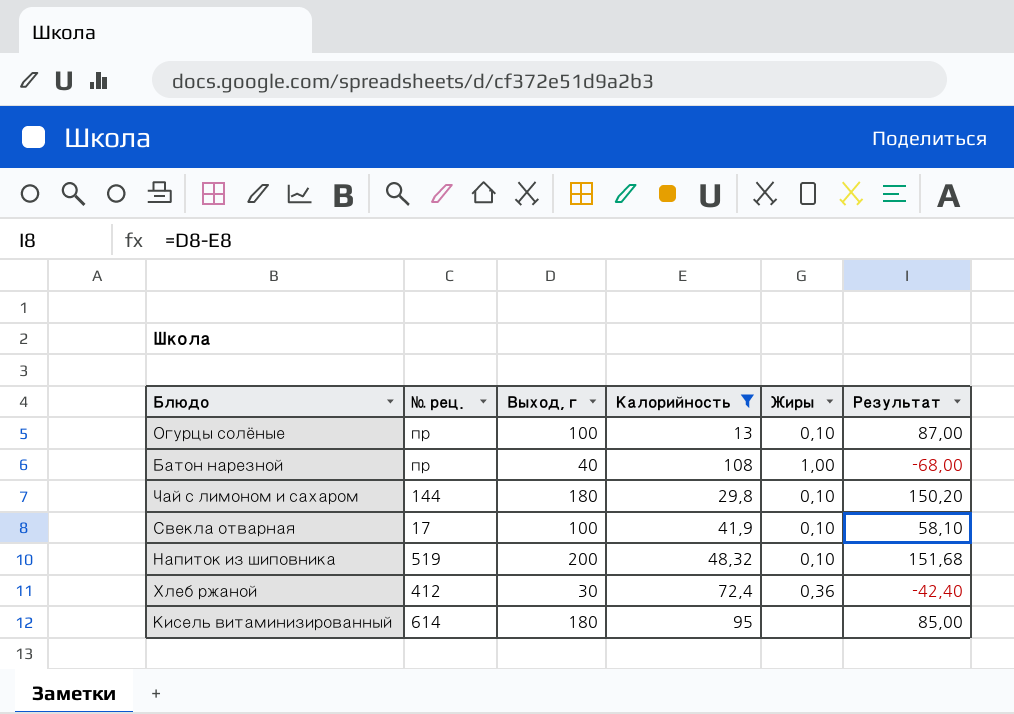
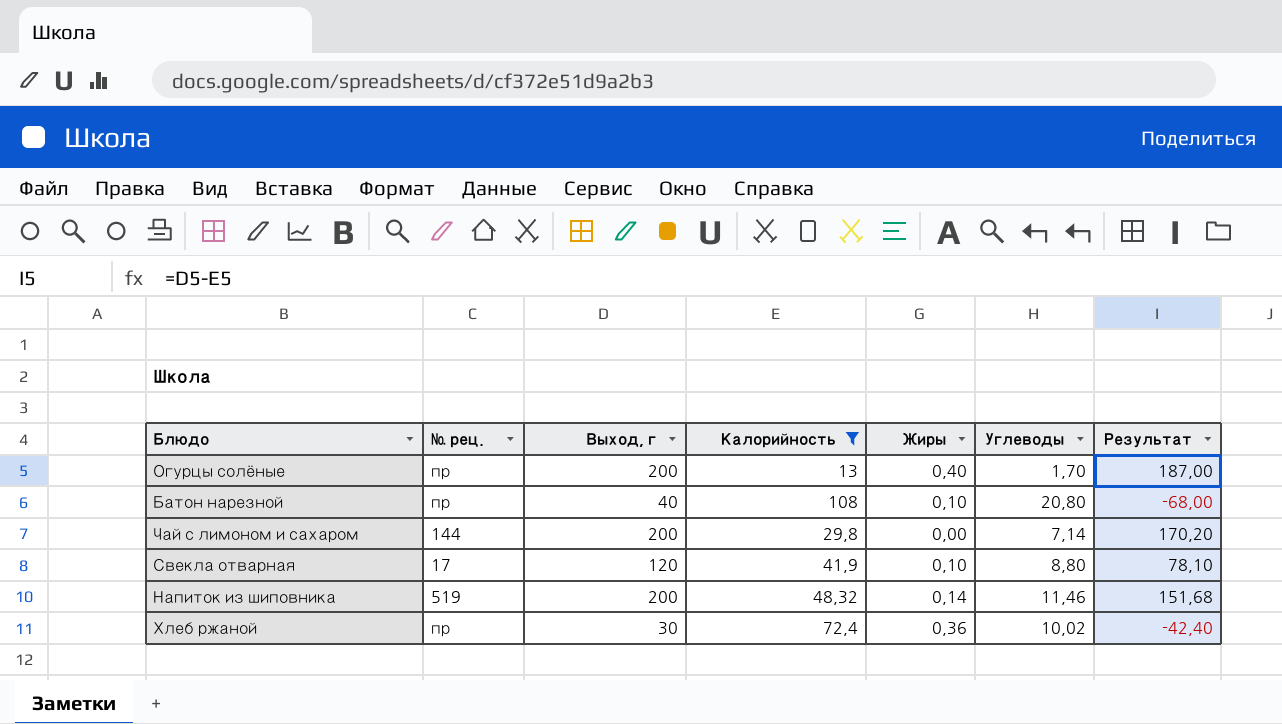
column Углеводы | position: none -> 6
row Кисель витаминизированный: 614 | 180 | 95 | none | 85,00 -> none
Огурцы солёные | Выход, г: 100 -> 200
Огурцы солёные | Жиры: 0,10 -> 0,40
Огурцы солёные | Результат: 87,00 -> 187,00
Батон нарезной | Жиры: 1,00 -> 0,10
Чай с лимоном и сахаром | Выход, г: 180 -> 200
Чай с лимоном и сахаром | Жиры: 0,10 -> 0,00
Чай с лимоном и сахаром | Результат: 150,20 -> 170,20
Свекла отварная | Выход, г: 100 -> 120
Свекла отварная | Результат: 58,10 -> 78,10
Напиток из шиповника | Жиры: 0,10 -> 0,14
Хлеб ржаной | № рец.: 412 -> пр

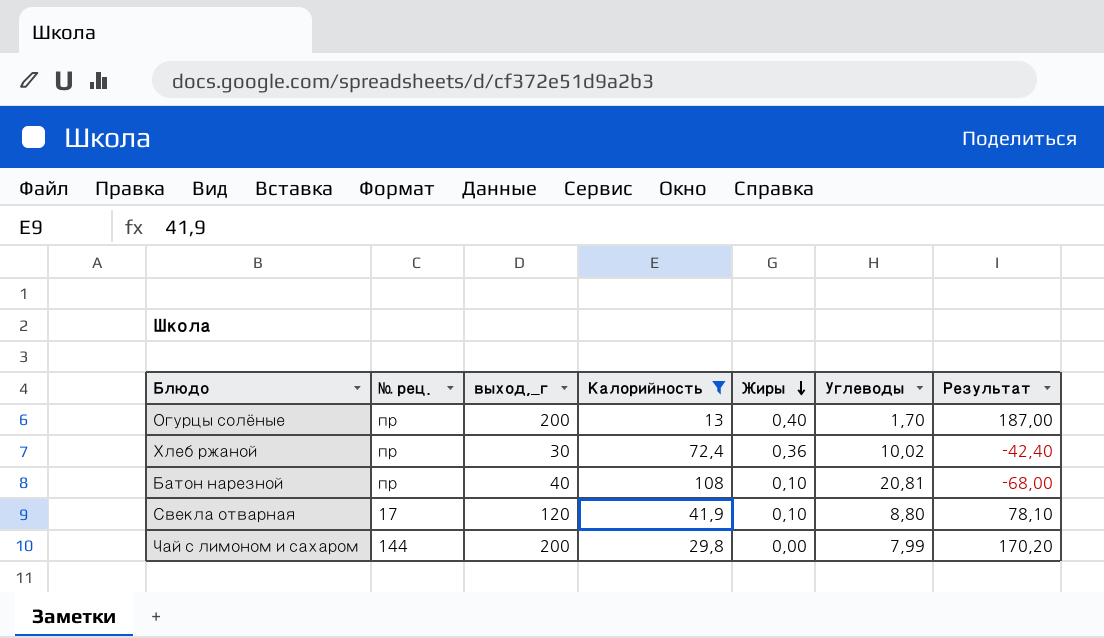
row order: none -> Жиры descending
column name: Выход, г -> выход,_г
row Напиток из шиповника: 519 | 200 | 48,32 | 0,14 | 11,46 | 151,68 -> none
Батон нарезной | Углеводы: 20,80 -> 20,81
Чай с лимоном и сахаром | Углеводы: 7,14 -> 7,99

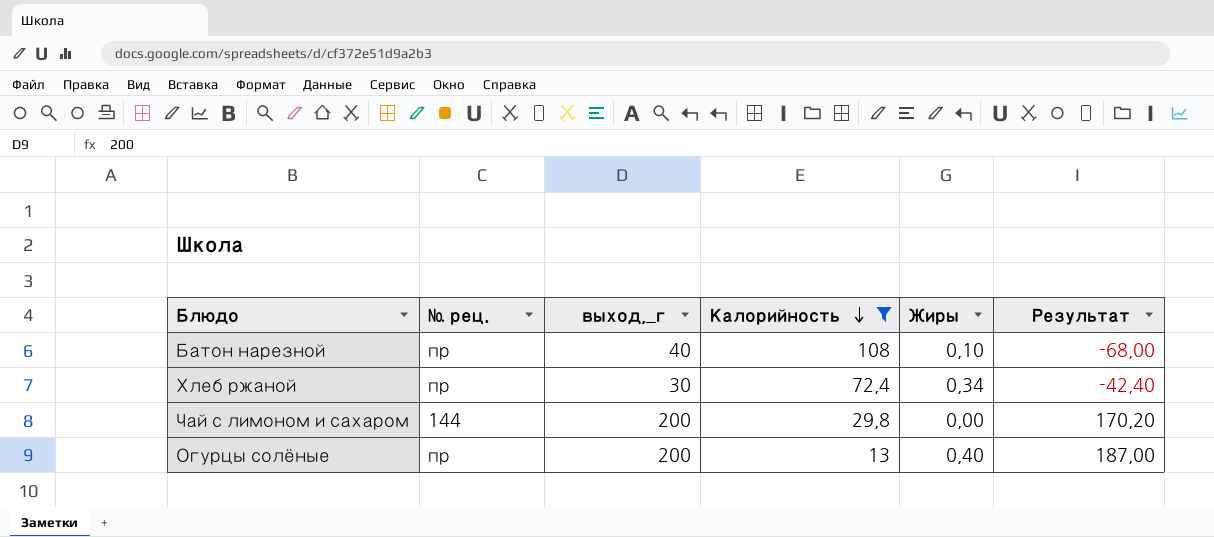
row order: Жиры descending -> Калорийность descending
column Углеводы | position: 6 -> none
row Свекла отварная: 17 | 120 | 41,9 | 0,10 | 8,80 | 78,10 -> none
Хлеб ржаной | Жиры: 0,36 -> 0,34

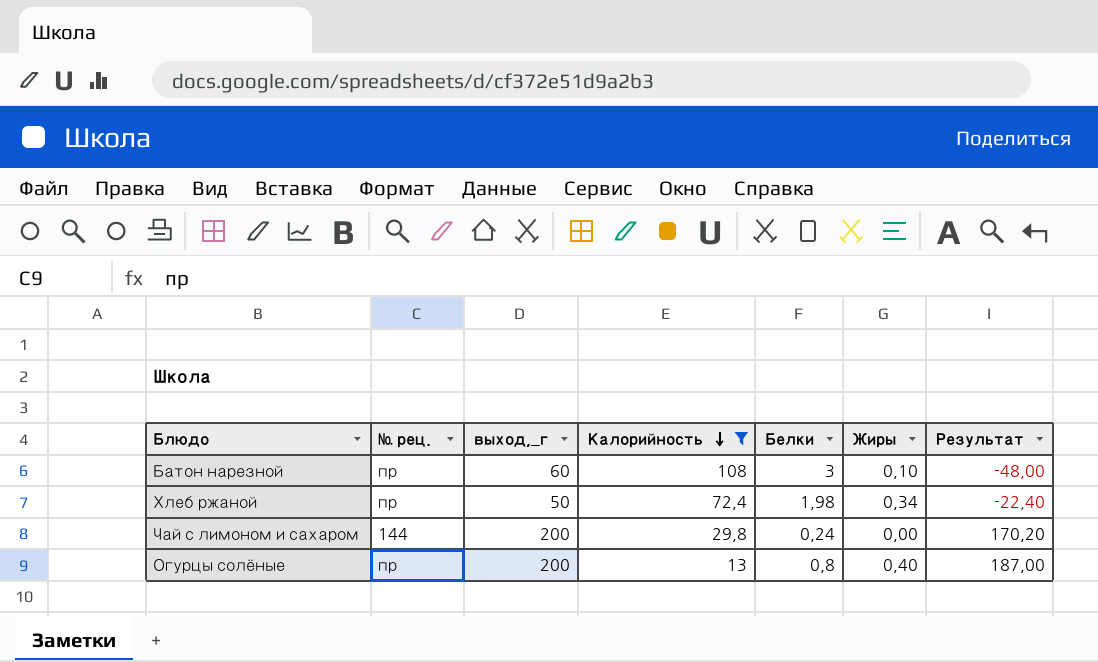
column Белки | position: none -> 5
Батон нарезной | выход,_г: 40 -> 60
Батон нарезной | Результат: -68,00 -> -48,00
Хлеб ржаной | выход,_г: 30 -> 50
Хлеб ржаной | Результат: -42,40 -> -22,40

